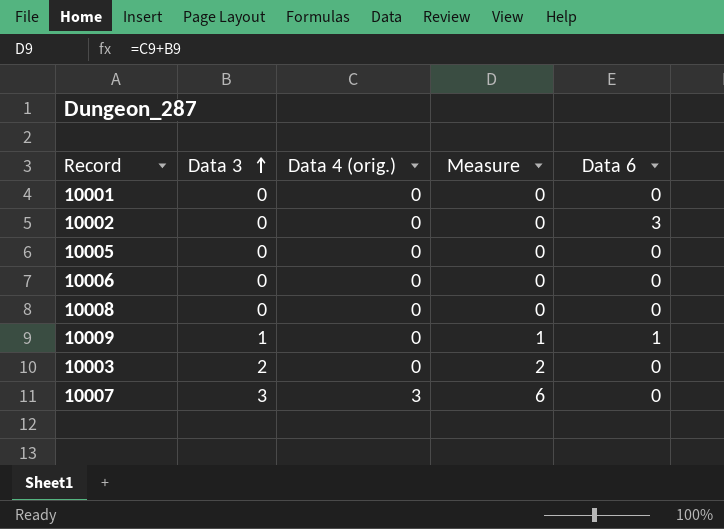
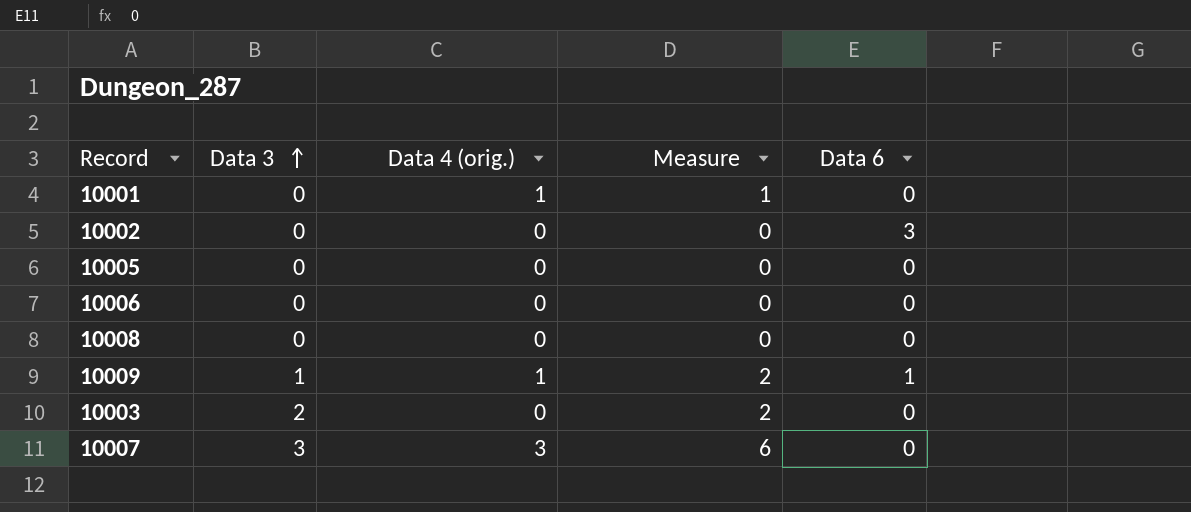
10001 | Data 4 (orig.): 0 -> 1
10001 | Measure: 0 -> 1
10009 | Data 4 (orig.): 0 -> 1
10009 | Measure: 1 -> 2

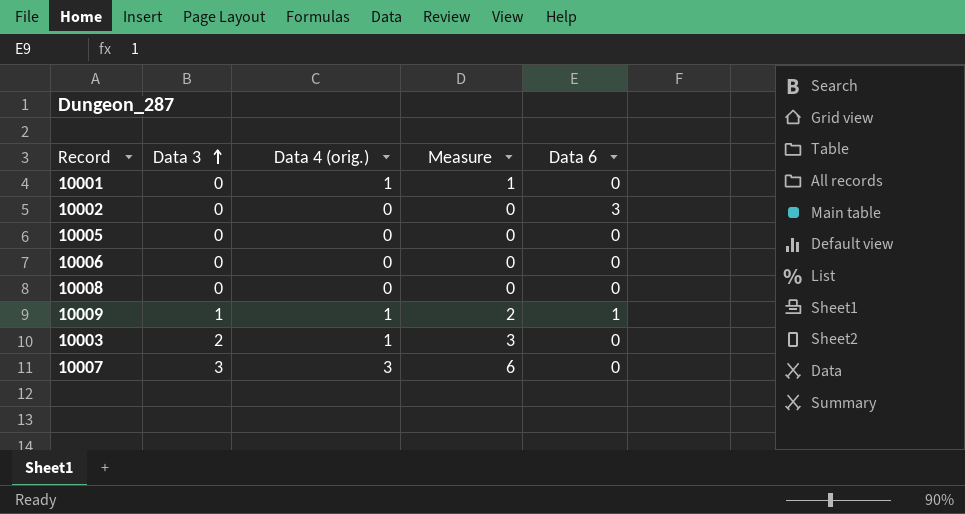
10003 | Data 4 (orig.): 0 -> 1
10003 | Measure: 2 -> 3

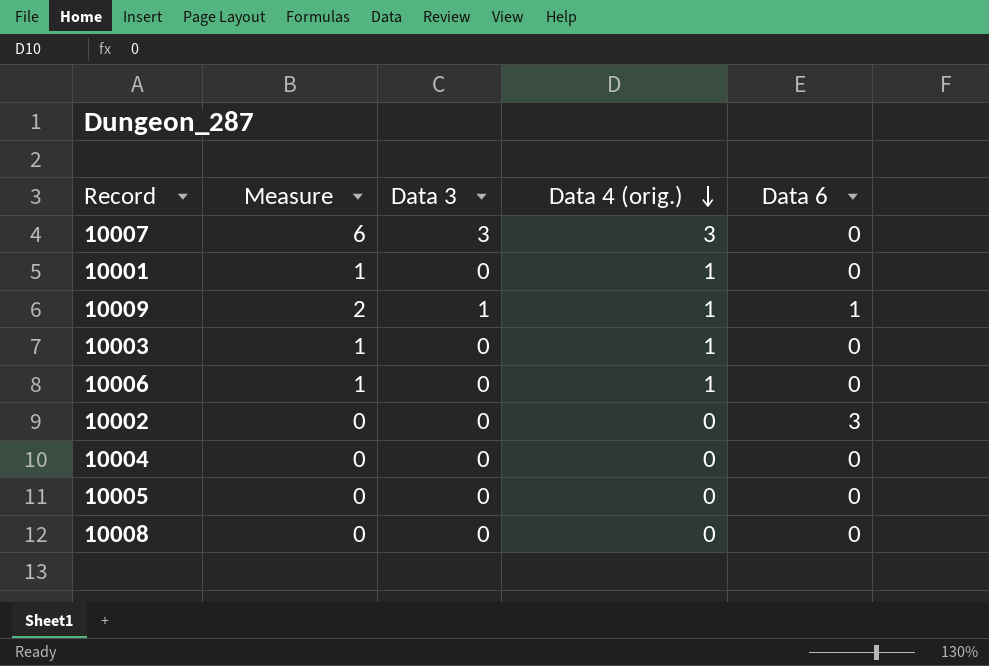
row order: Data 3 ascending -> Data 4 (orig.) descending
column Measure | position: 4 -> 2
10003 | Measure: 3 -> 1
10003 | Data 3: 2 -> 0
10006 | Measure: 0 -> 1
10006 | Data 4 (orig.): 0 -> 1
row 10004: none -> 0 | 0 | 0 | 0

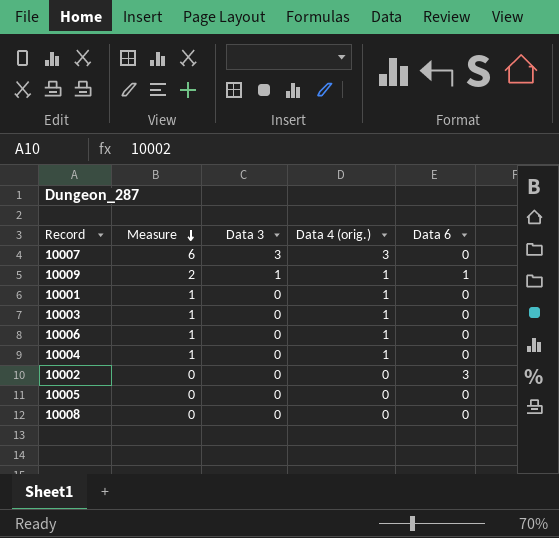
row order: Data 4 (orig.) descending -> Measure descending
10004 | Measure: 0 -> 1
10004 | Data 4 (orig.): 0 -> 1

